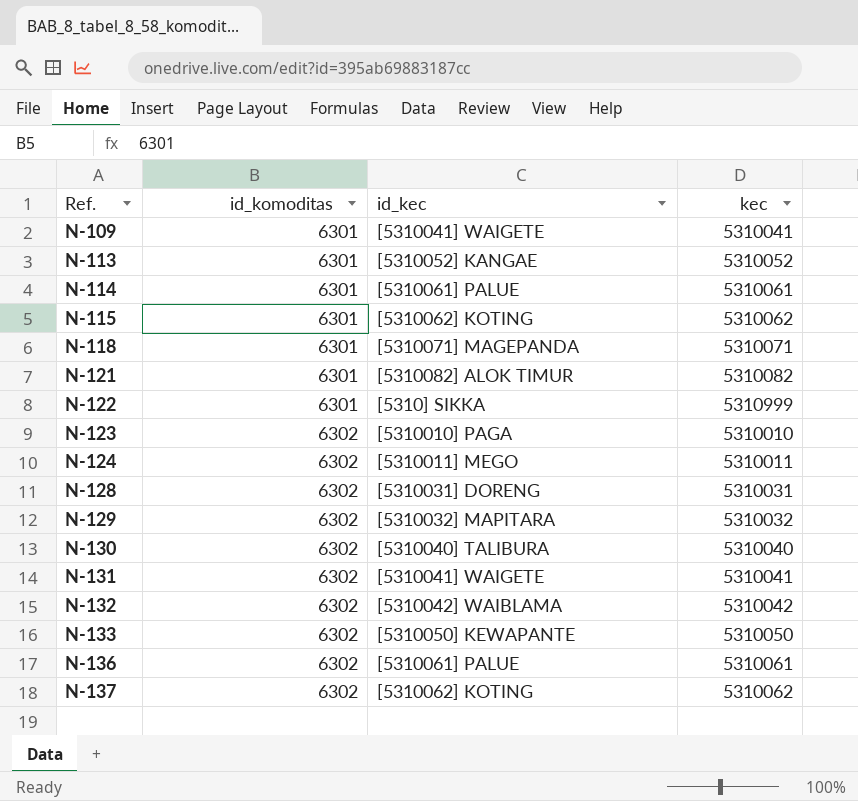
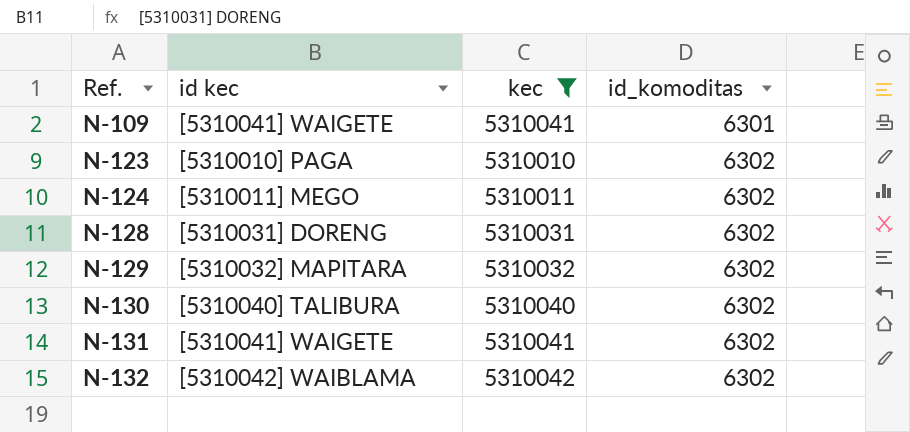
filter: none -> kec <= 5310042
column name: id_kec -> id kec
column id_komoditas | position: 2 -> 4

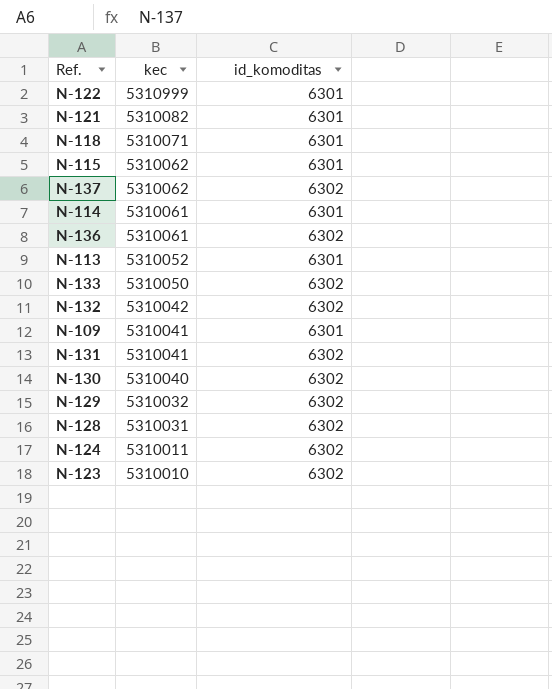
filter: kec <= 5310042 -> none
row order: Ref. ascending -> kec descending
column id kec | position: 2 -> none

